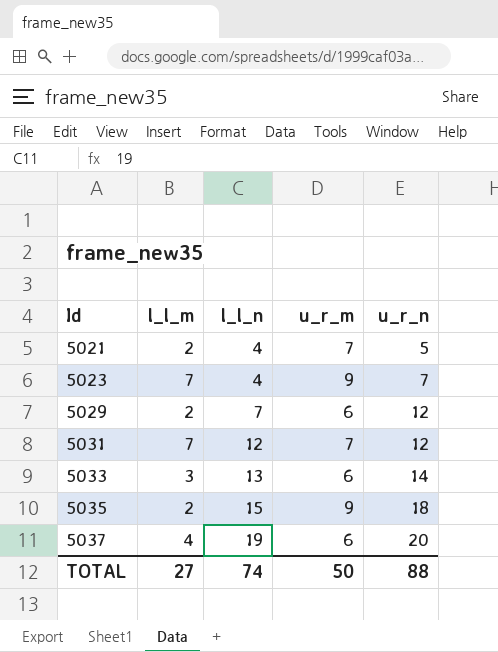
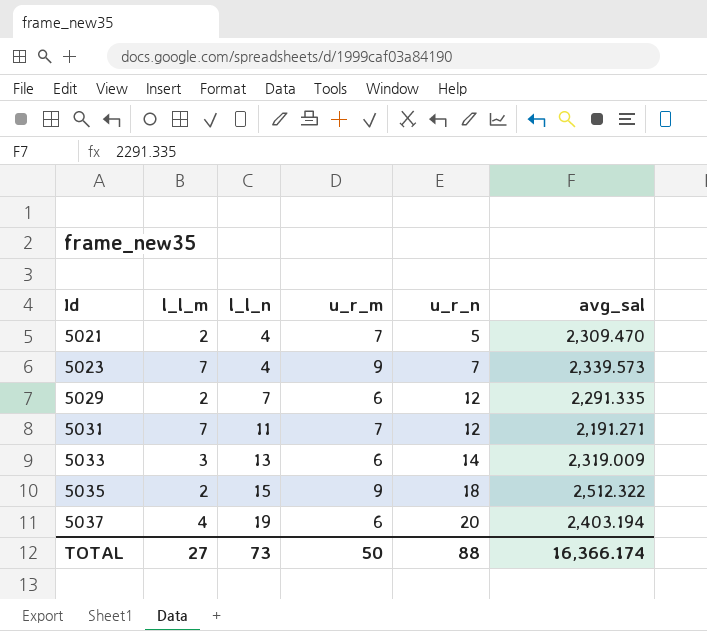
column avg_sal | position: none -> 6
5031 | l_l_n: 12 -> 11
TOTAL | l_l_n: 74 -> 73

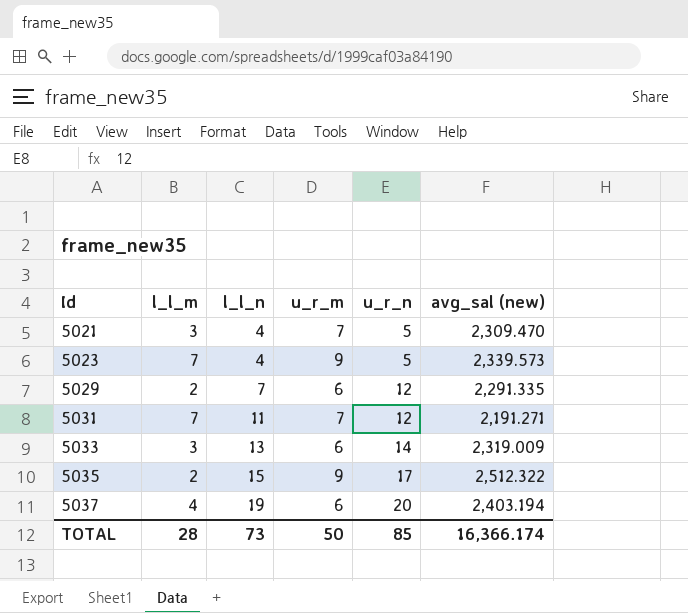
column name: avg_sal -> avg_sal (new)
5021 | l_l_m: 2 -> 3
5023 | u_r_n: 7 -> 5
5035 | u_r_n: 18 -> 17
TOTAL | l_l_m: 27 -> 28
TOTAL | u_r_n: 88 -> 85

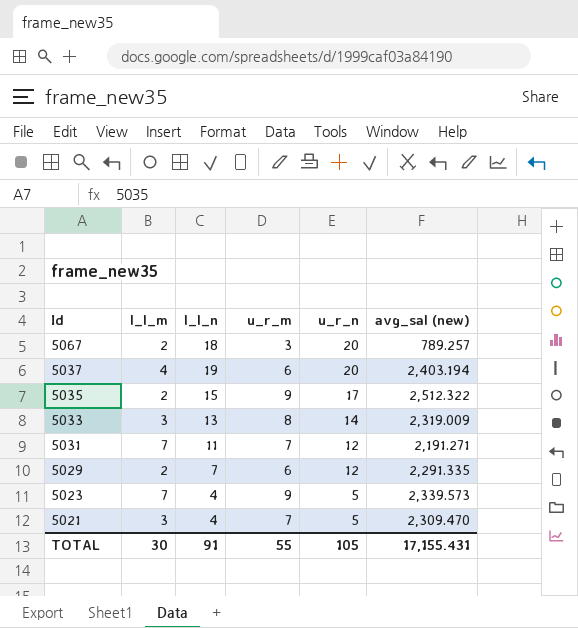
row order: Id ascending -> Id descending
row 5067: none -> 2 | 18 | 3 | 20 | 789.257
5033 | u_r_m: 6 -> 8
TOTAL | l_l_m: 28 -> 30
TOTAL | l_l_n: 73 -> 91
TOTAL | u_r_m: 50 -> 55
TOTAL | u_r_n: 85 -> 105
TOTAL | avg_sal (new): 16,366.174 -> 17,155.431

